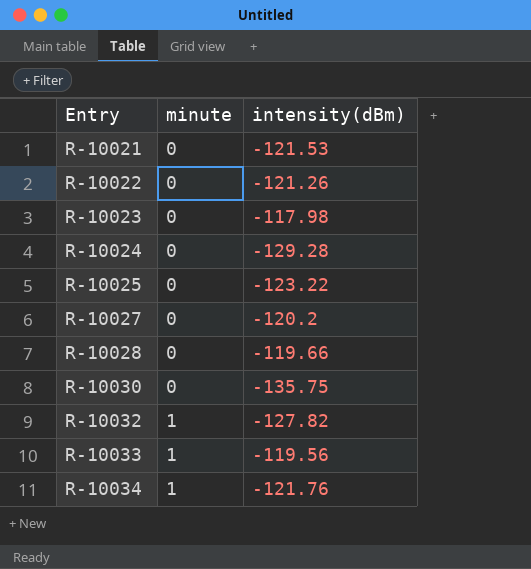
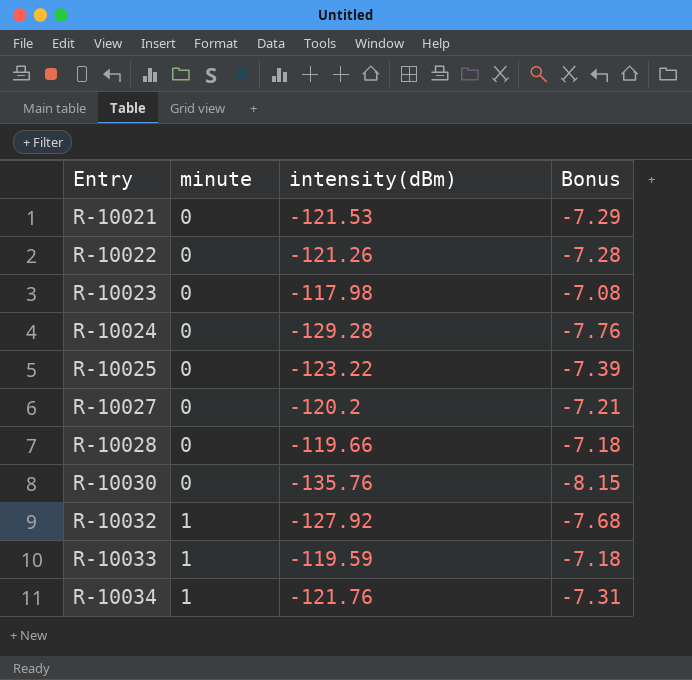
column Bonus | formula: none -> [intensity(dBm)] * 0.06
R-10030 | intensity(dBm): -135.75 -> -135.76
R-10032 | intensity(dBm): -127.82 -> -127.92
R-10033 | intensity(dBm): -119.56 -> -119.59

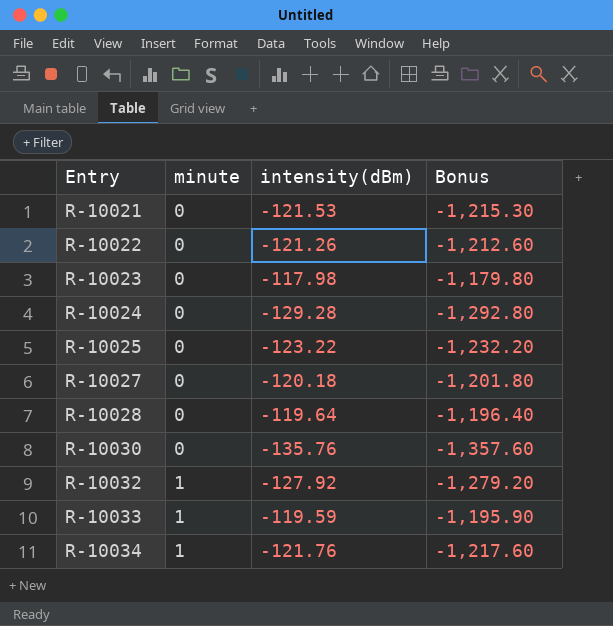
column Bonus | formula: [intensity(dBm)] * 0.06 -> [intensity(dBm)] * 10
R-10027 | intensity(dBm): -120.2 -> -120.18
R-10028 | intensity(dBm): -119.66 -> -119.64

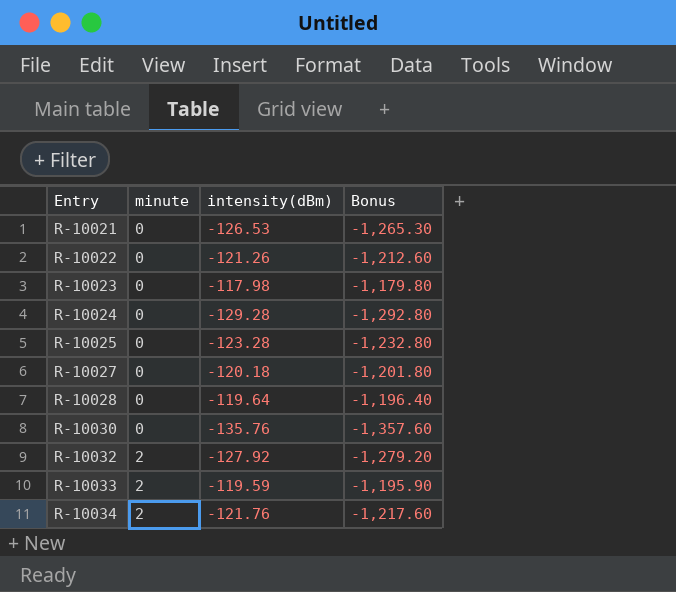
R-10021 | intensity(dBm): -121.53 -> -126.53
R-10021 | Bonus: -1,215.30 -> -1,265.30
R-10025 | intensity(dBm): -123.22 -> -123.28
R-10025 | Bonus: -1,232.20 -> -1,232.80
R-10032 | minute: 1 -> 2
R-10033 | minute: 1 -> 2
R-10034 | minute: 1 -> 2

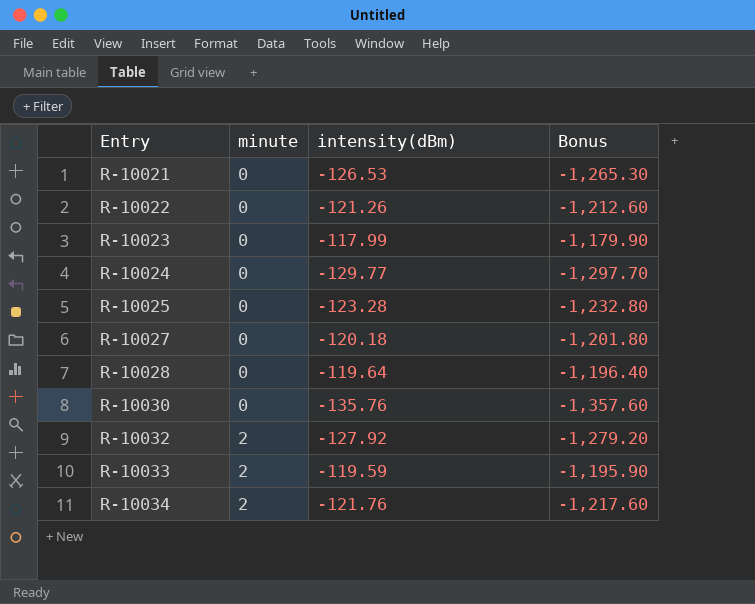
R-10023 | intensity(dBm): -117.98 -> -117.99
R-10023 | Bonus: -1,179.80 -> -1,179.90
R-10024 | intensity(dBm): -129.28 -> -129.77
R-10024 | Bonus: -1,292.80 -> -1,297.70

